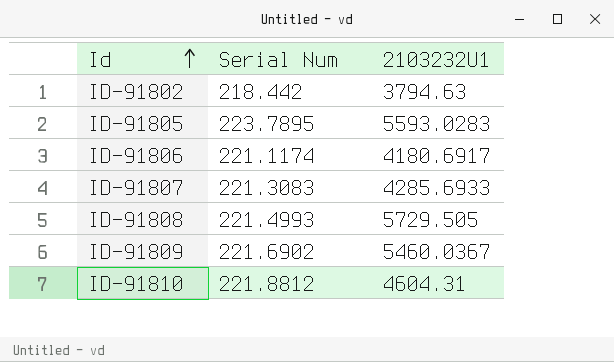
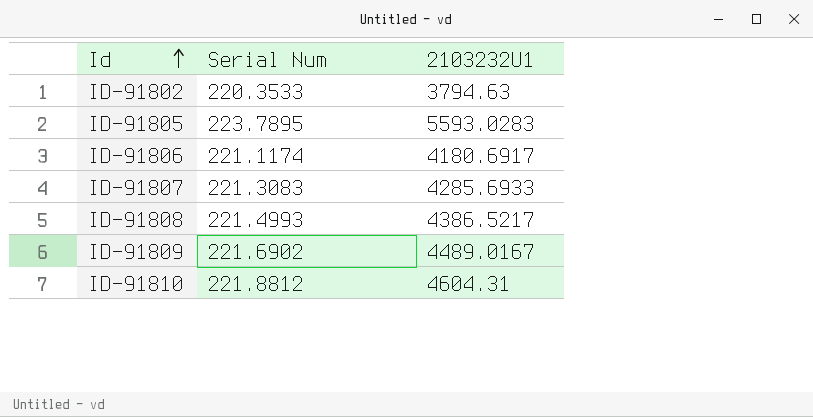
ID-91802 | Serial Num: 218.442 -> 220.3533
ID-91808 | 2103232U1: 5729.505 -> 4386.5217
ID-91809 | 2103232U1: 5460.0367 -> 4489.0167

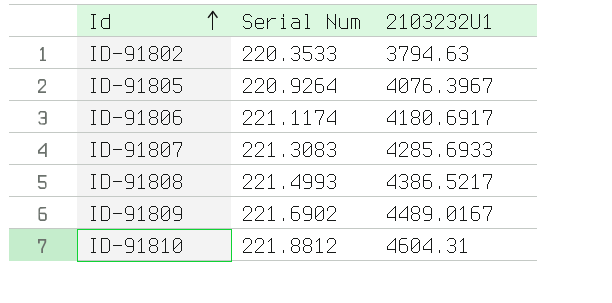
ID-91805 | Serial Num: 223.7895 -> 220.9264
ID-91805 | 2103232U1: 5593.0283 -> 4076.3967

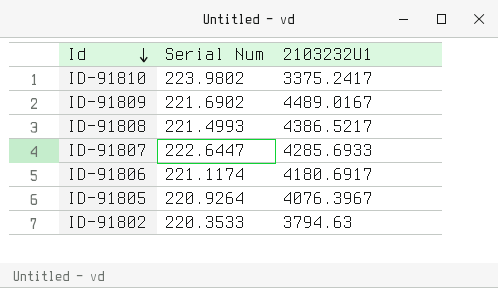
row order: Id ascending -> Id descending
ID-91810 | Serial Num: 221.8812 -> 223.9802
ID-91810 | 2103232U1: 4604.31 -> 3375.2417
ID-91807 | Serial Num: 221.3083 -> 222.6447

